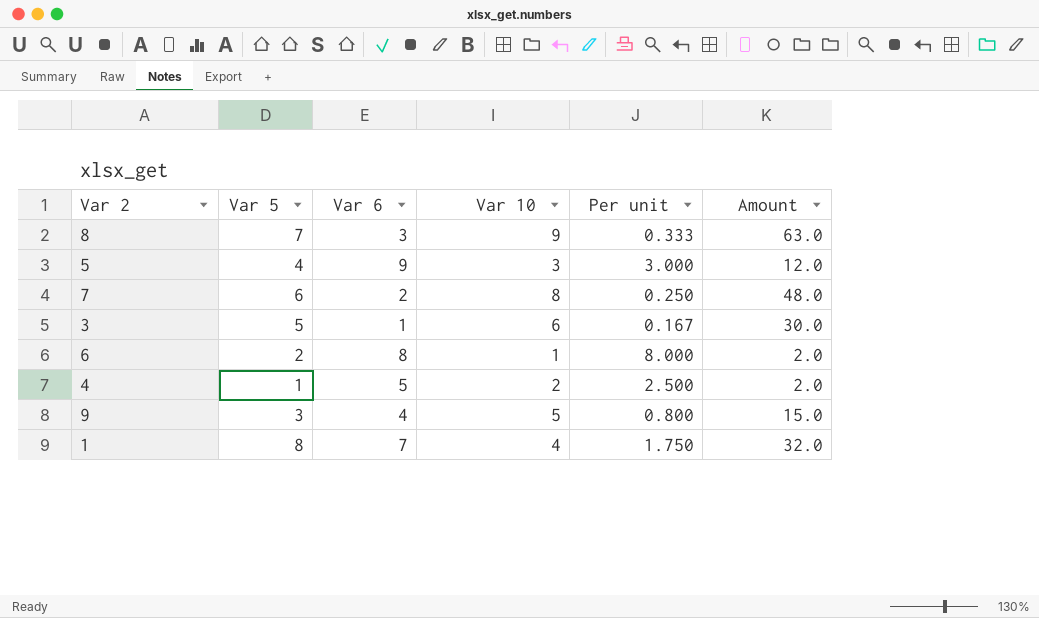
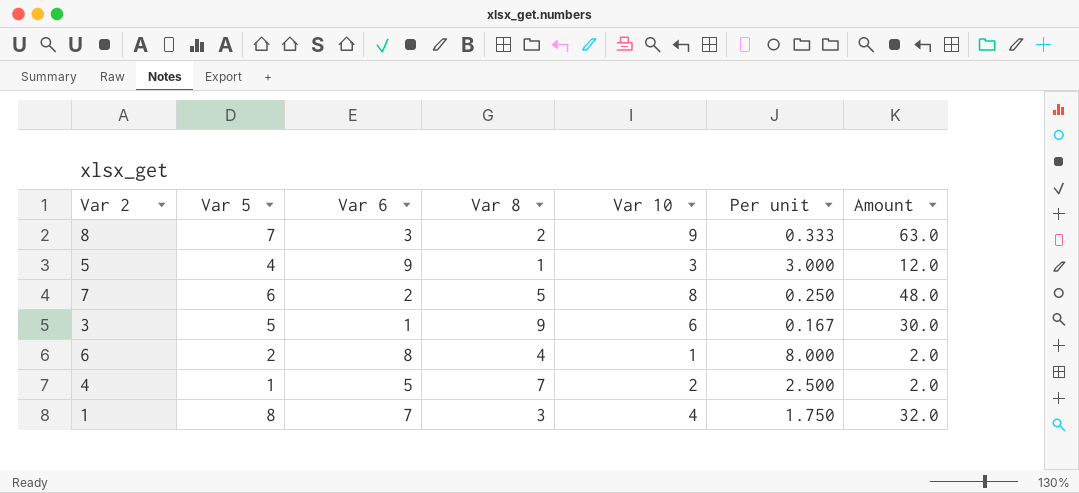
column Var 8 | position: none -> 4
row 9: 3 | 4 | 5 | 0.800 | 15.0 -> none

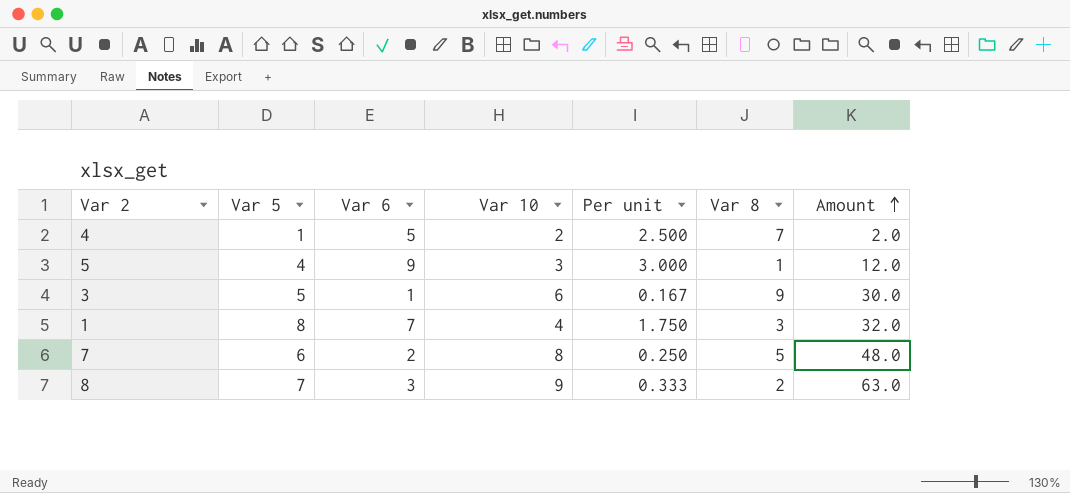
row order: none -> Amount ascending
column Var 8 | position: 4 -> 6
row 6: 2 | 8 | 4 | 1 | 8.000 | 2.0 -> none

